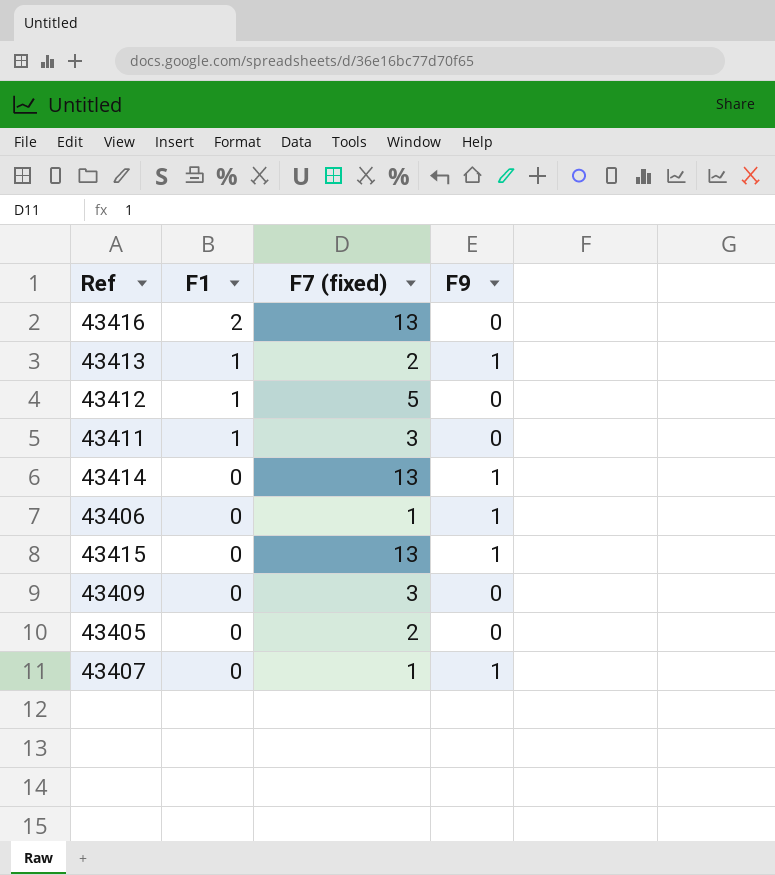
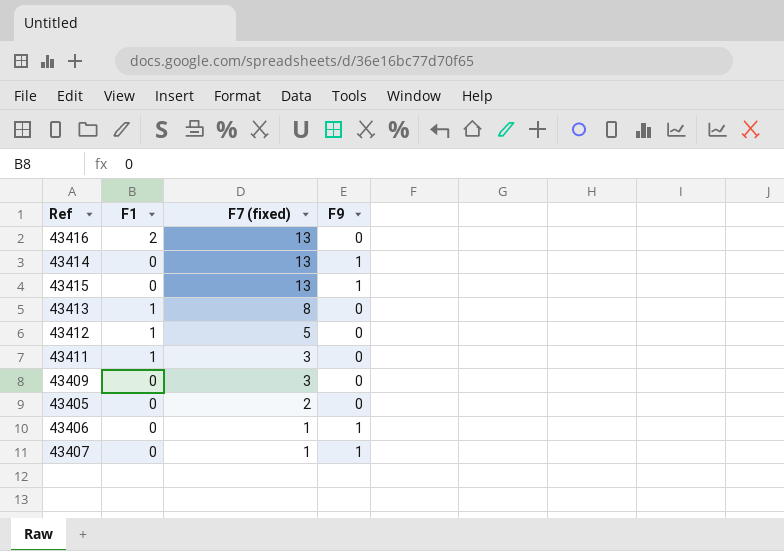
row order: F1 descending -> F7 (fixed) descending
43413 | F7 (fixed): 2 -> 8
43413 | F9: 1 -> 0

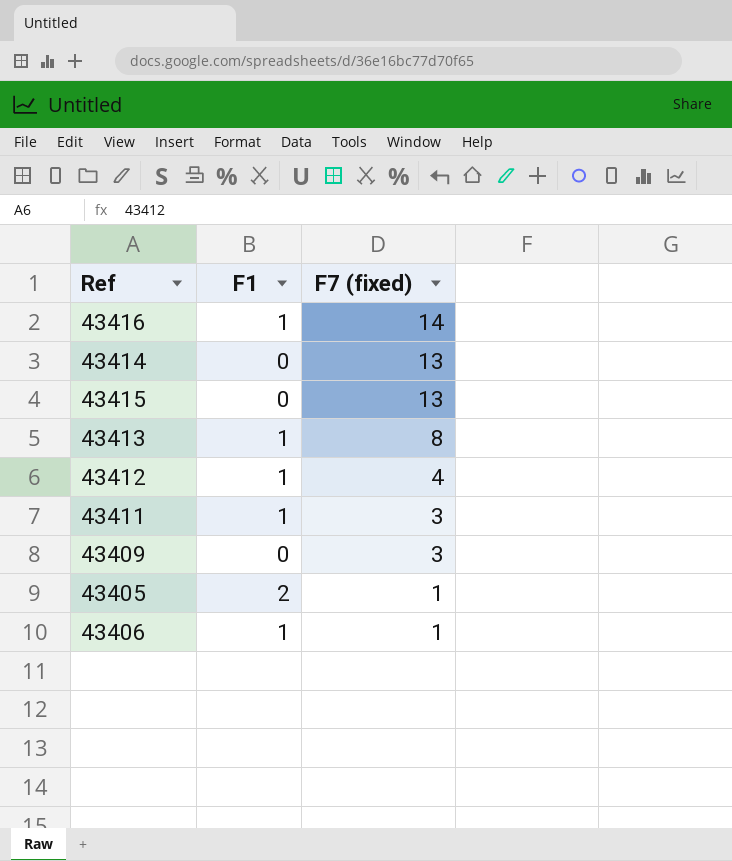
column F9 | position: 4 -> none
row 43407: 0 | 1 | 1 -> none
43416 | F1: 2 -> 1
43416 | F7 (fixed): 13 -> 14
43412 | F7 (fixed): 5 -> 4
43405 | F1: 0 -> 2
43405 | F7 (fixed): 2 -> 1
43406 | F1: 0 -> 1

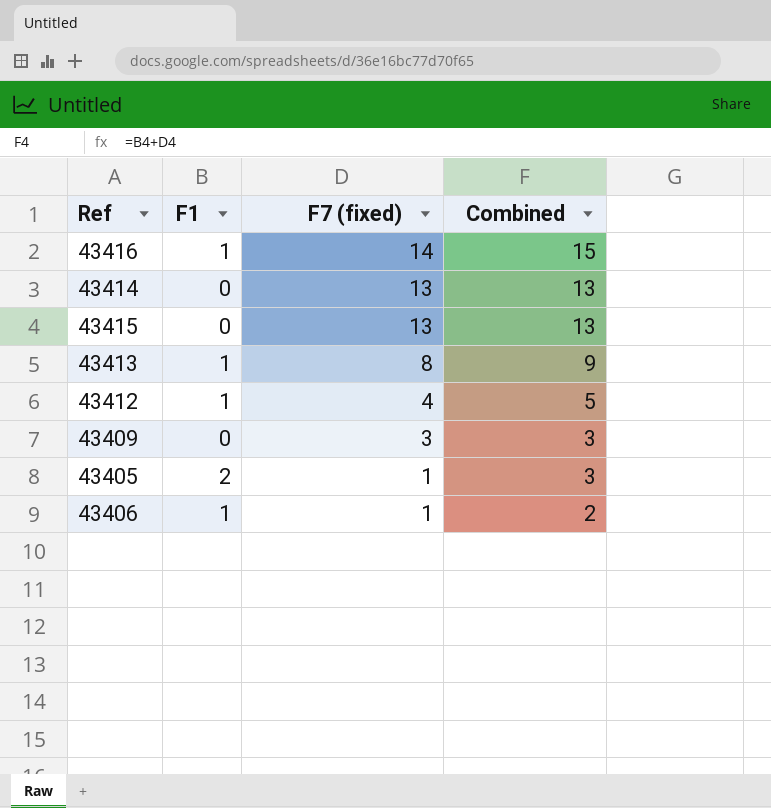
column Combined | formula: none -> [F1] + [F7 (fixed)]
row 43411: 1 | 3 -> none

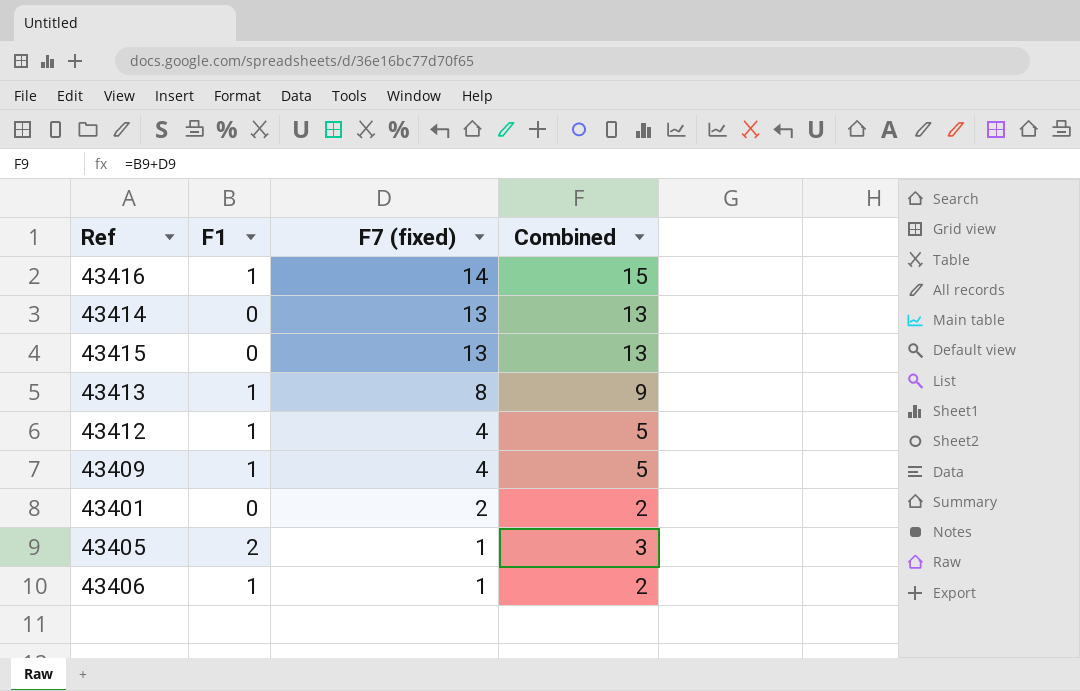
43409 | F1: 0 -> 1
43409 | F7 (fixed): 3 -> 4
43409 | Combined: 3 -> 5
row 43401: none -> 0 | 2 | 2

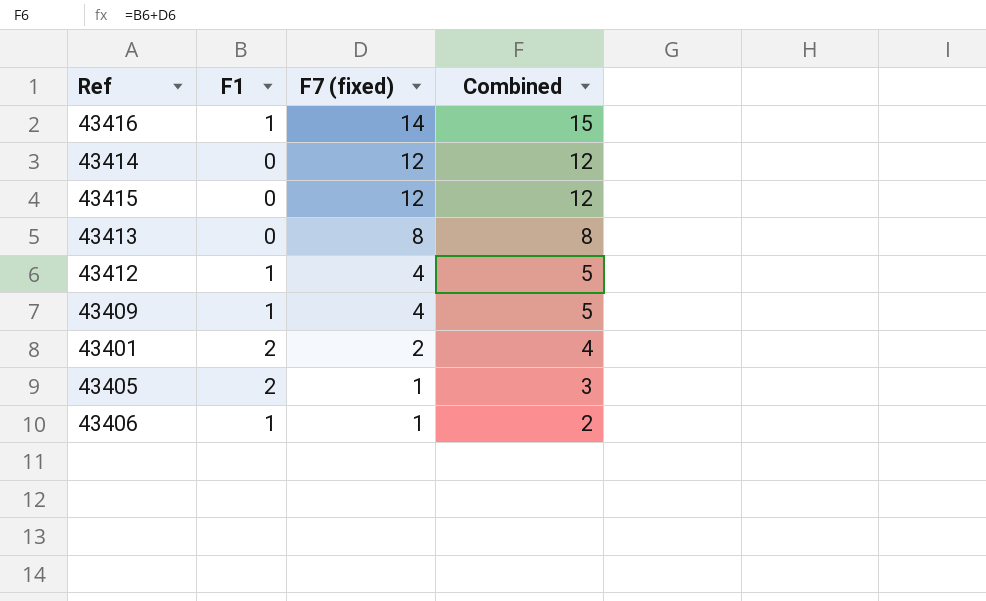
43414 | F7 (fixed): 13 -> 12
43414 | Combined: 13 -> 12
43415 | F7 (fixed): 13 -> 12
43415 | Combined: 13 -> 12
43413 | F1: 1 -> 0
43413 | Combined: 9 -> 8
43401 | F1: 0 -> 2
43401 | Combined: 2 -> 4

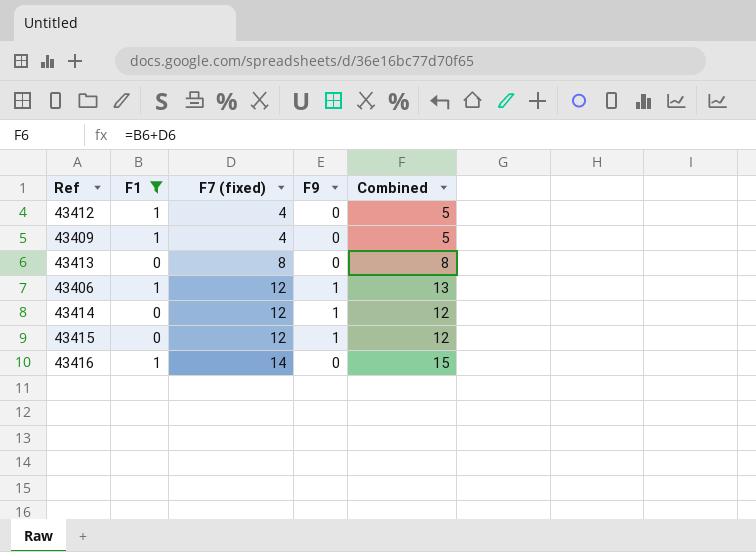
filter: none -> F1 != 2
row order: F7 (fixed) descending -> F7 (fixed) ascending
column F9 | position: none -> 4
43406 | F7 (fixed): 1 -> 12
43406 | Combined: 2 -> 13

